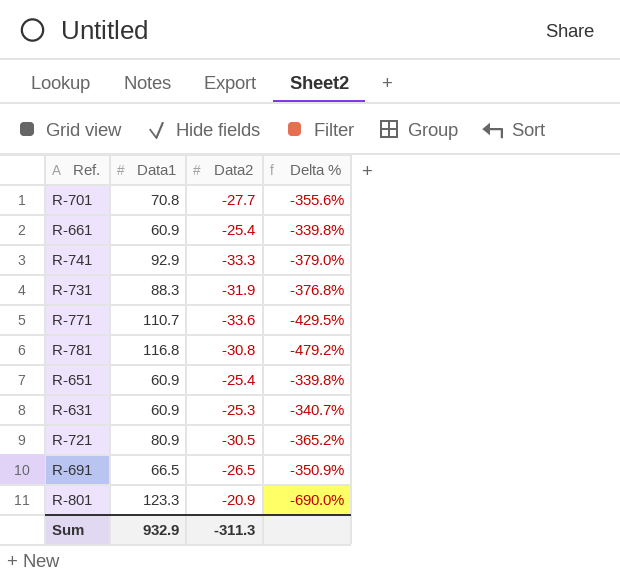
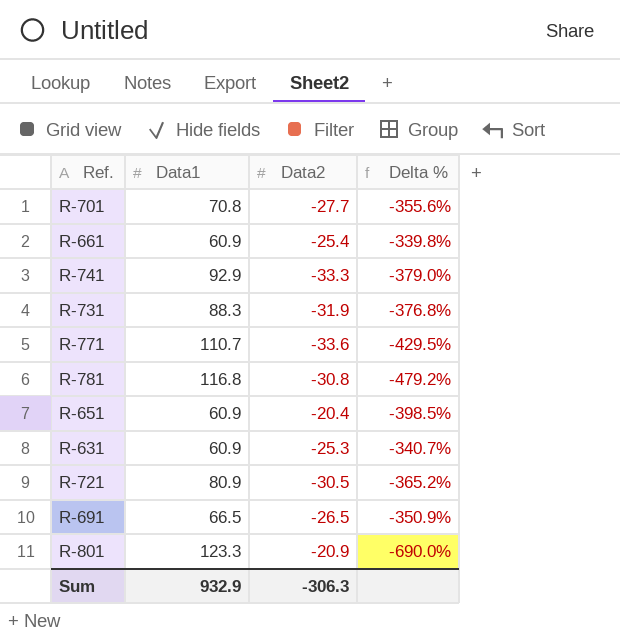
R-651 | Data2: -25.4 -> -20.4
R-651 | Delta %: -339.8% -> -398.5%
Sum | Data2: -311.3 -> -306.3

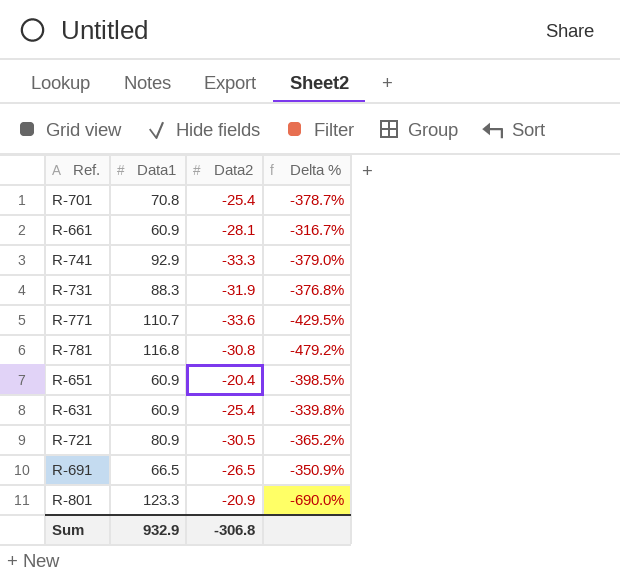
R-701 | Data2: -27.7 -> -25.4
R-701 | Delta %: -355.6% -> -378.7%
R-661 | Data2: -25.4 -> -28.1
R-661 | Delta %: -339.8% -> -316.7%
R-631 | Data2: -25.3 -> -25.4
R-631 | Delta %: -340.7% -> -339.8%
Sum | Data2: -306.3 -> -306.8

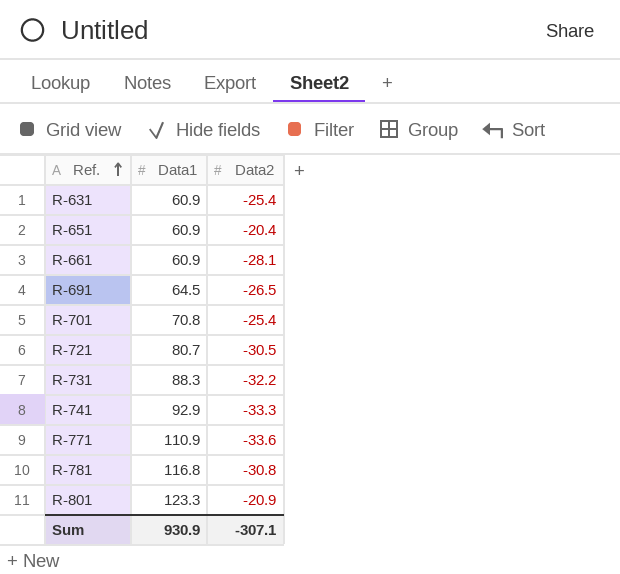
row order: none -> Ref. ascending
column Delta % | formula: ([Data1] - [Data2]) / [Data2] -> none
R-691 | Data1: 66.5 -> 64.5
R-721 | Data1: 80.9 -> 80.7
R-731 | Data2: -31.9 -> -32.2
R-771 | Data1: 110.7 -> 110.9
Sum | Data1: 932.9 -> 930.9
Sum | Data2: -306.8 -> -307.1

